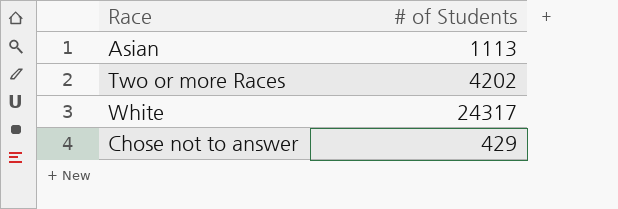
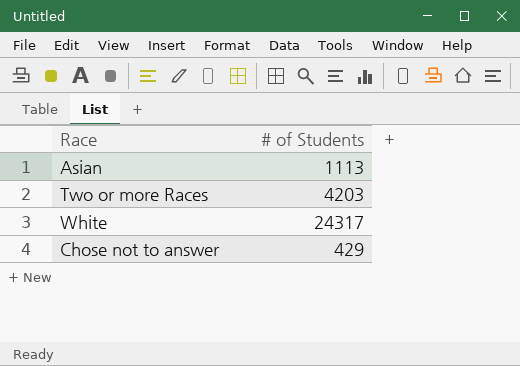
Two or more Races | # of Students: 4202 -> 4203

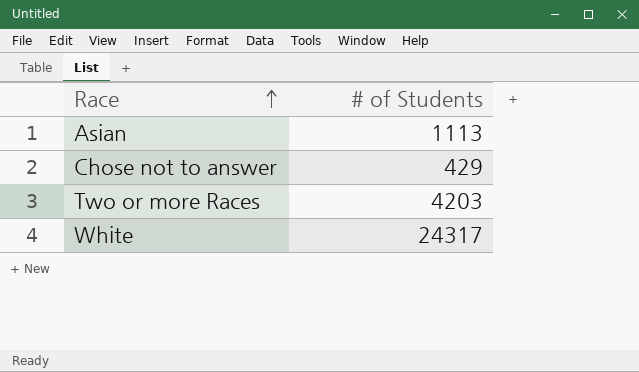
row order: none -> Race ascending

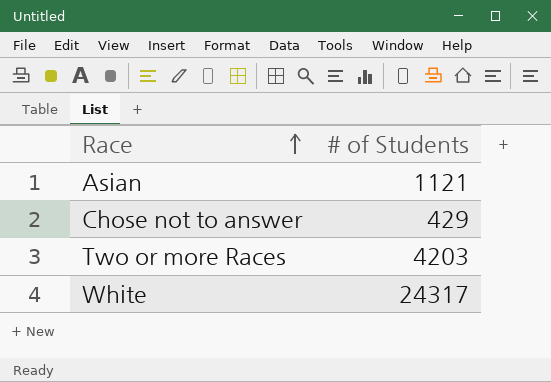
Asian | # of Students: 1113 -> 1121

